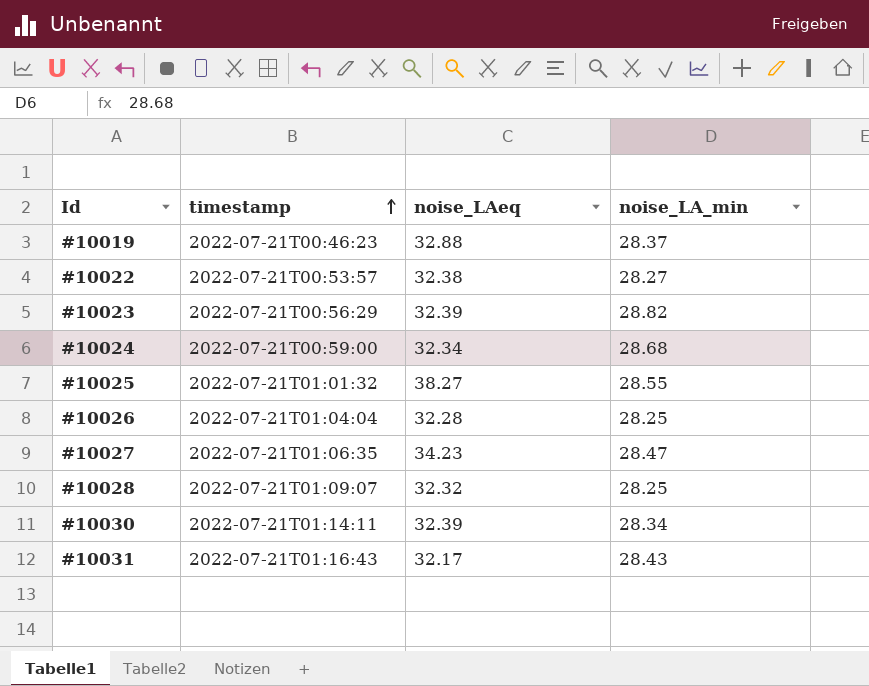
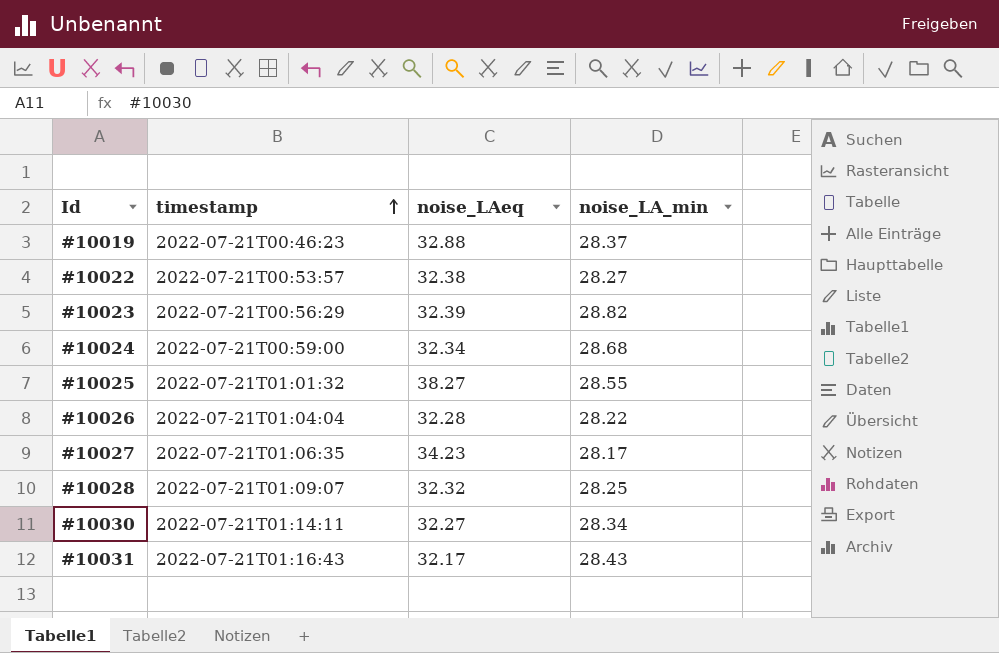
#10026 | noise_LA_min: 28.25 -> 28.22
#10027 | noise_LA_min: 28.47 -> 28.17
#10030 | noise_LAeq: 32.39 -> 32.27

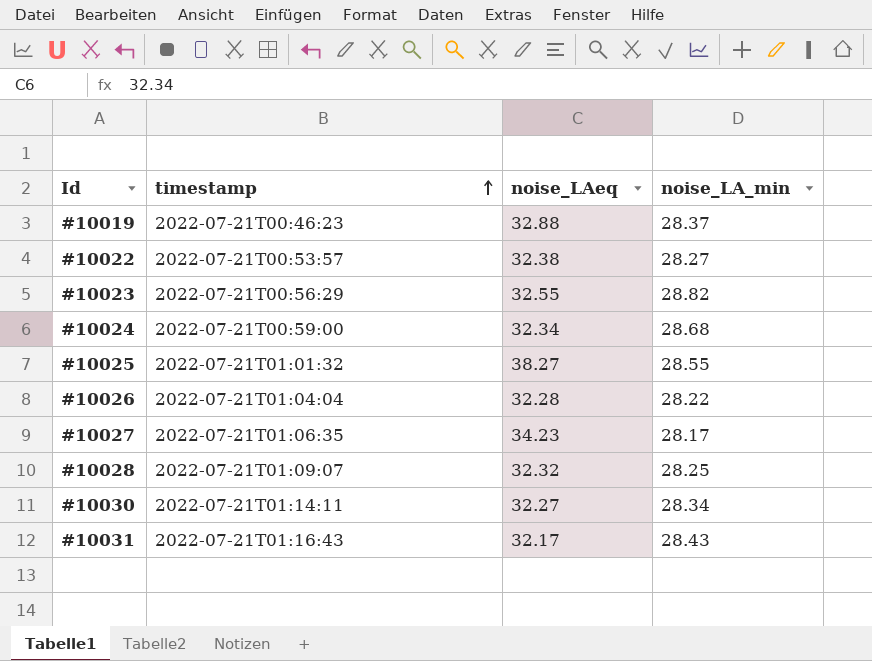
#10023 | noise_LAeq: 32.39 -> 32.55

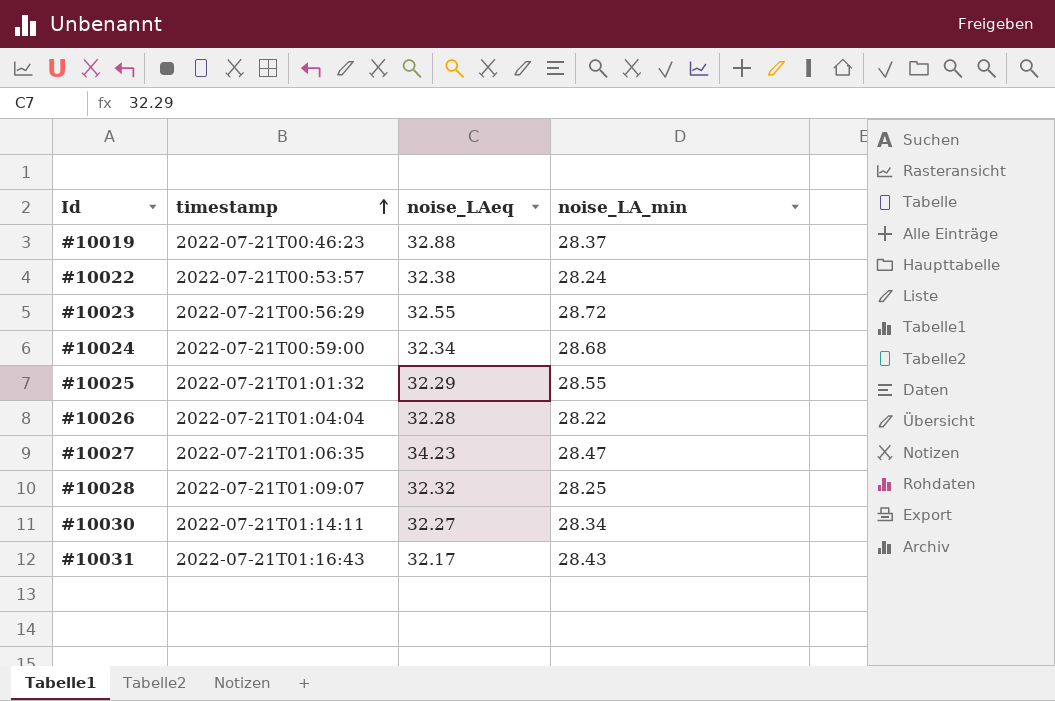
#10022 | noise_LA_min: 28.27 -> 28.24
#10023 | noise_LA_min: 28.82 -> 28.72
#10025 | noise_LAeq: 38.27 -> 32.29
#10027 | noise_LA_min: 28.17 -> 28.47

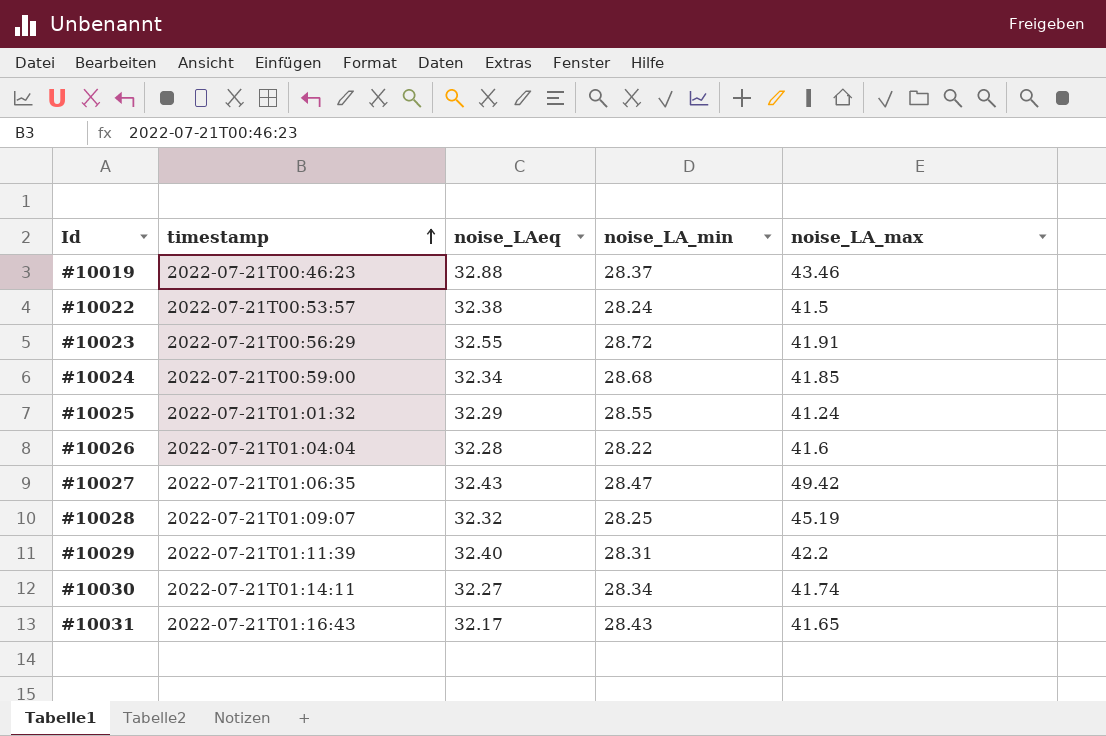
column noise_LA_max | position: none -> 5
#10027 | noise_LAeq: 34.23 -> 32.43
row #10029: none -> 2022-07-21T01:11:39 | 32.40 | 28.31 | 42.2

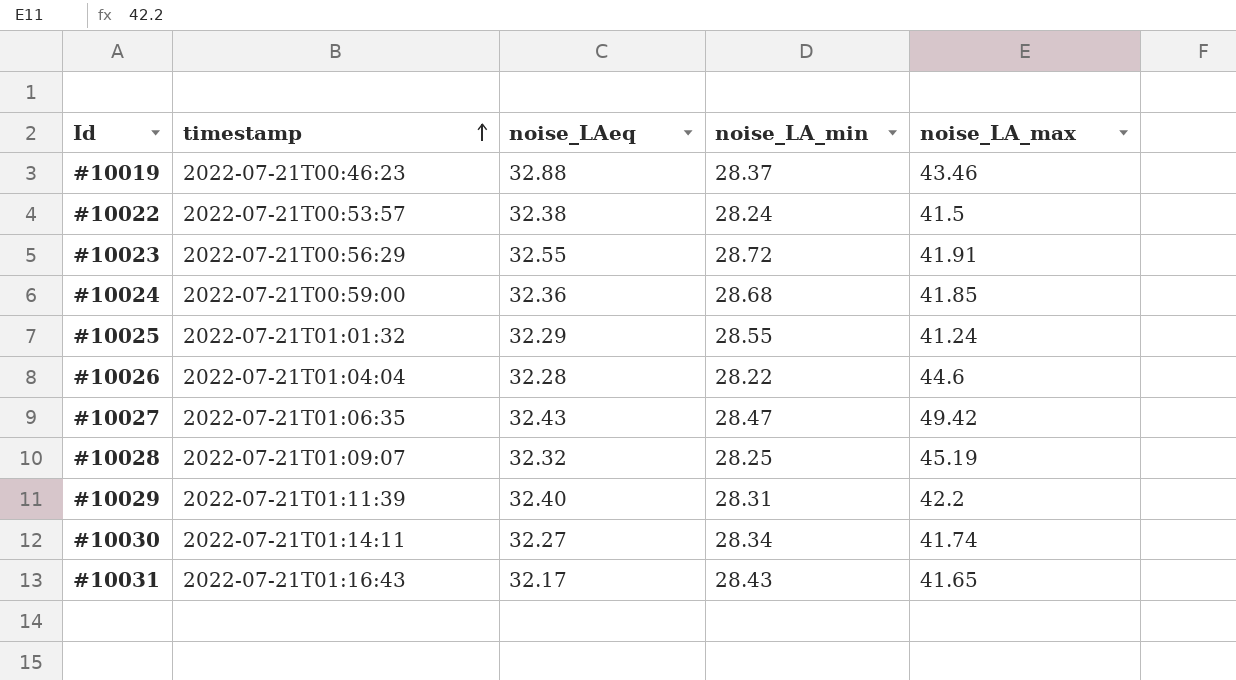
#10024 | noise_LAeq: 32.34 -> 32.36
#10026 | noise_LA_max: 41.6 -> 44.6

